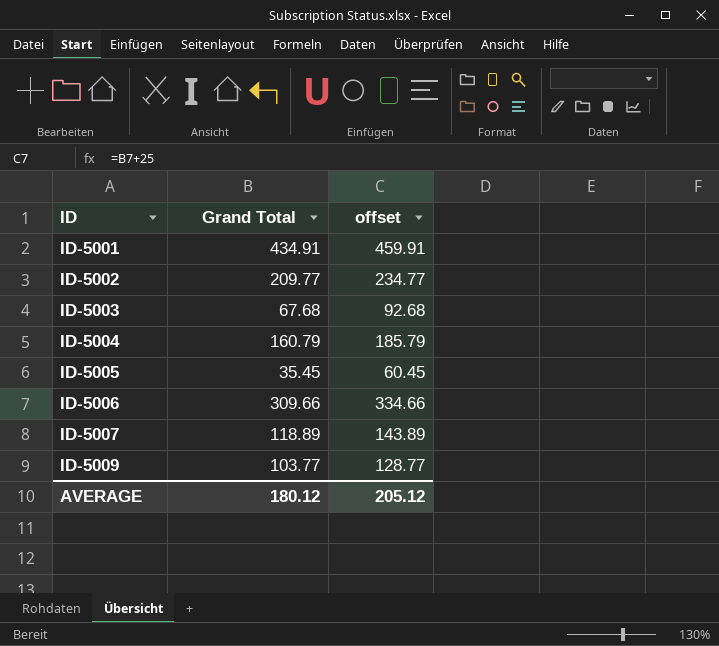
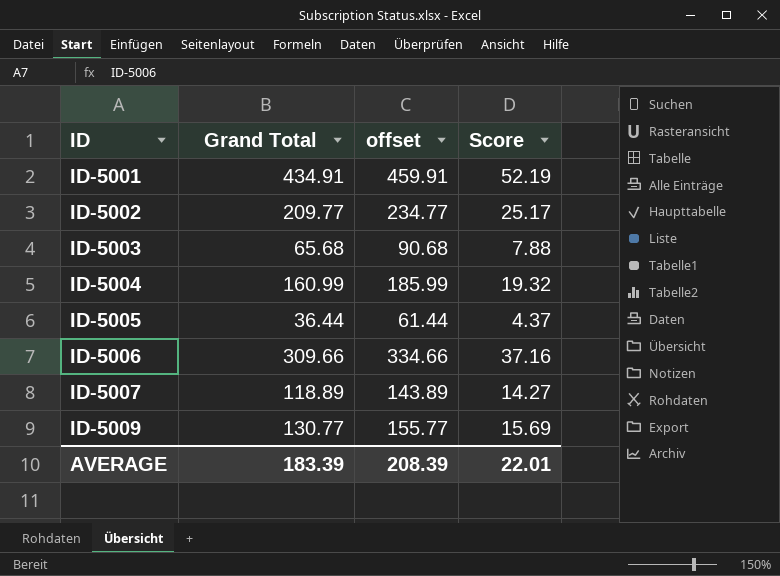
column Score | formula: none -> [Grand Total] * 0.12
ID-5003 | Grand Total: 67.68 -> 65.68
ID-5003 | offset: 92.68 -> 90.68
ID-5004 | Grand Total: 160.79 -> 160.99
ID-5004 | offset: 185.79 -> 185.99
ID-5005 | Grand Total: 35.45 -> 36.44
ID-5005 | offset: 60.45 -> 61.44
ID-5009 | Grand Total: 103.77 -> 130.77
ID-5009 | offset: 128.77 -> 155.77
AVERAGE | Grand Total: 180.12 -> 183.39
AVERAGE | offset: 205.12 -> 208.39

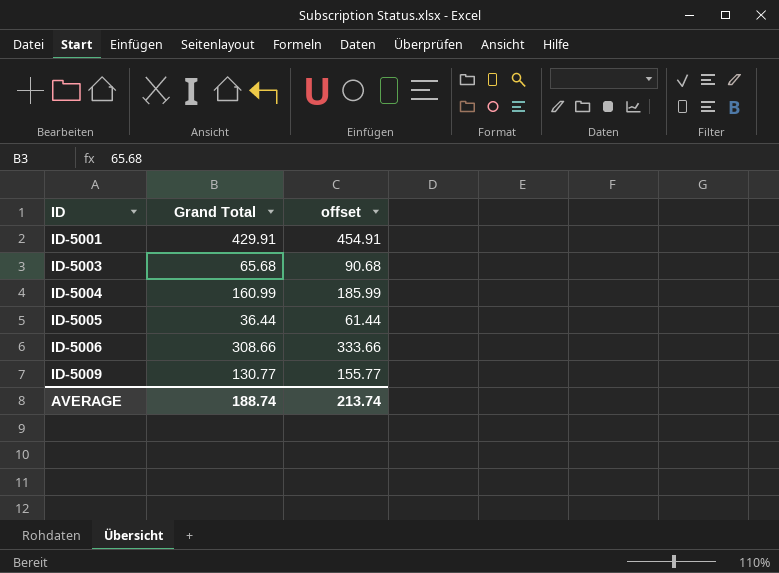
column Score | formula: [Grand Total] * 0.12 -> none
row ID-5002: 209.77 | 234.77 | 25.17 -> none
row ID-5007: 118.89 | 143.89 | 14.27 -> none
ID-5001 | Grand Total: 434.91 -> 429.91
ID-5001 | offset: 459.91 -> 454.91
ID-5006 | Grand Total: 309.66 -> 308.66
ID-5006 | offset: 334.66 -> 333.66
AVERAGE | Grand Total: 183.39 -> 188.74
AVERAGE | offset: 208.39 -> 213.74

